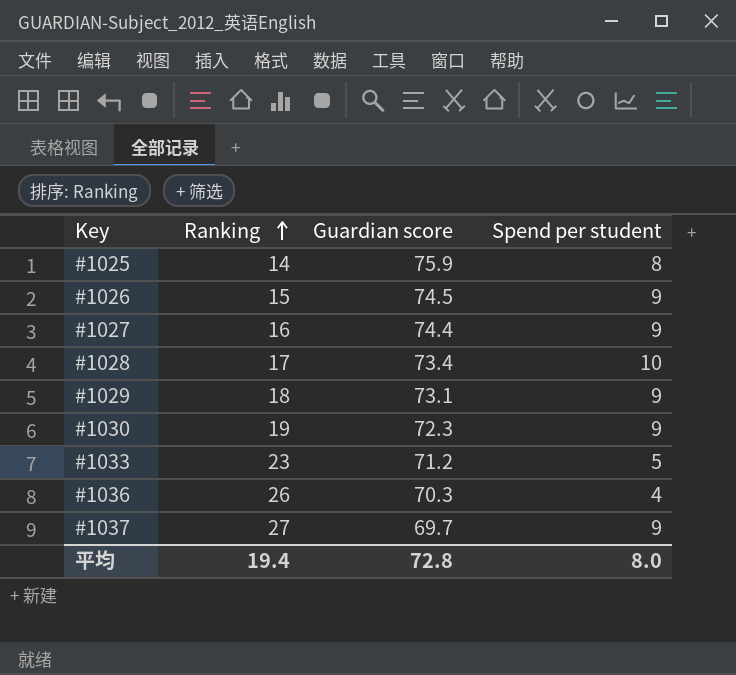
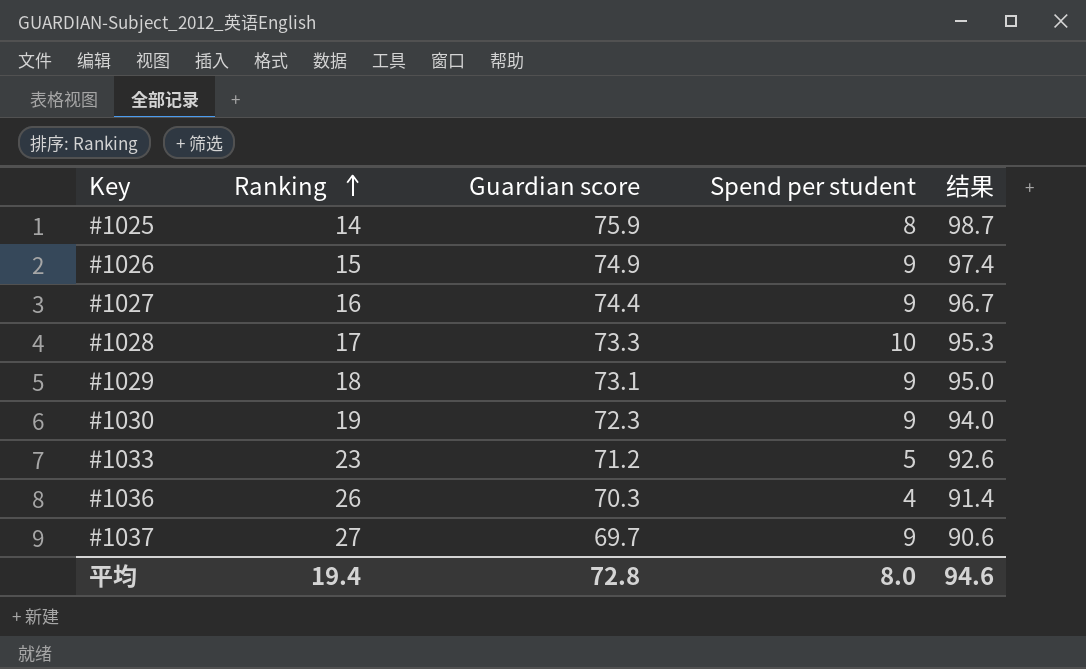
column 结果 | formula: none -> [Guardian score] * 1.3
#1026 | Guardian score: 74.5 -> 74.9
#1028 | Guardian score: 73.4 -> 73.3

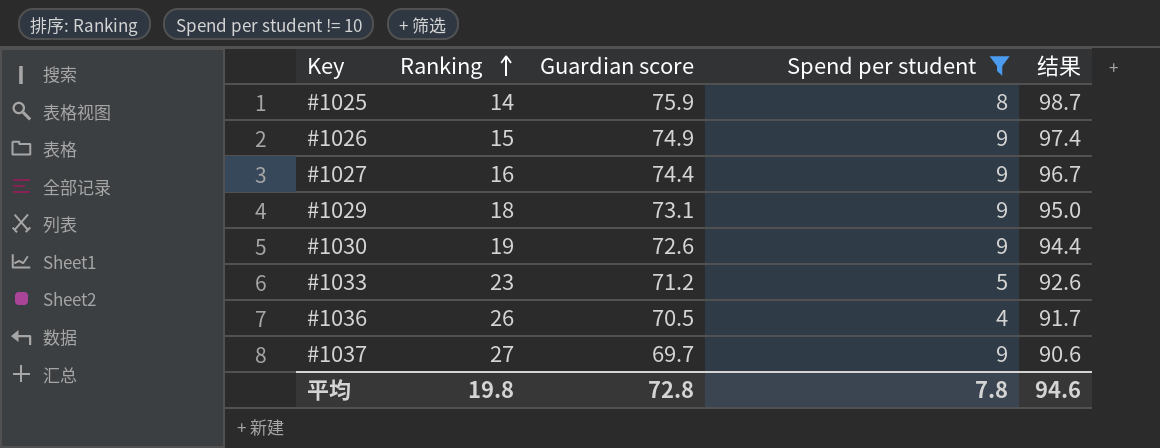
filter: none -> Spend per student != 10
#1030 | Guardian score: 72.3 -> 72.6
#1030 | 结果: 94.0 -> 94.4
#1036 | Guardian score: 70.3 -> 70.5
#1036 | 结果: 91.4 -> 91.7
平均 | Ranking: 19.4 -> 19.8
平均 | Spend per student: 8.0 -> 7.8

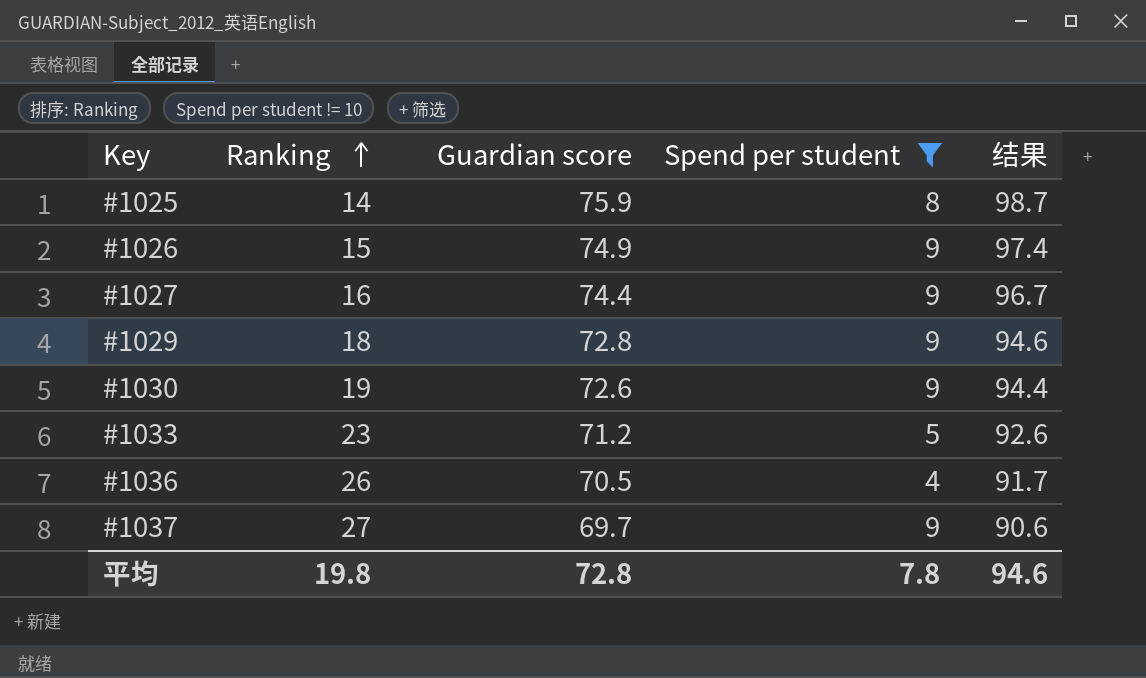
#1029 | Guardian score: 73.1 -> 72.8
#1029 | 结果: 95.0 -> 94.6

